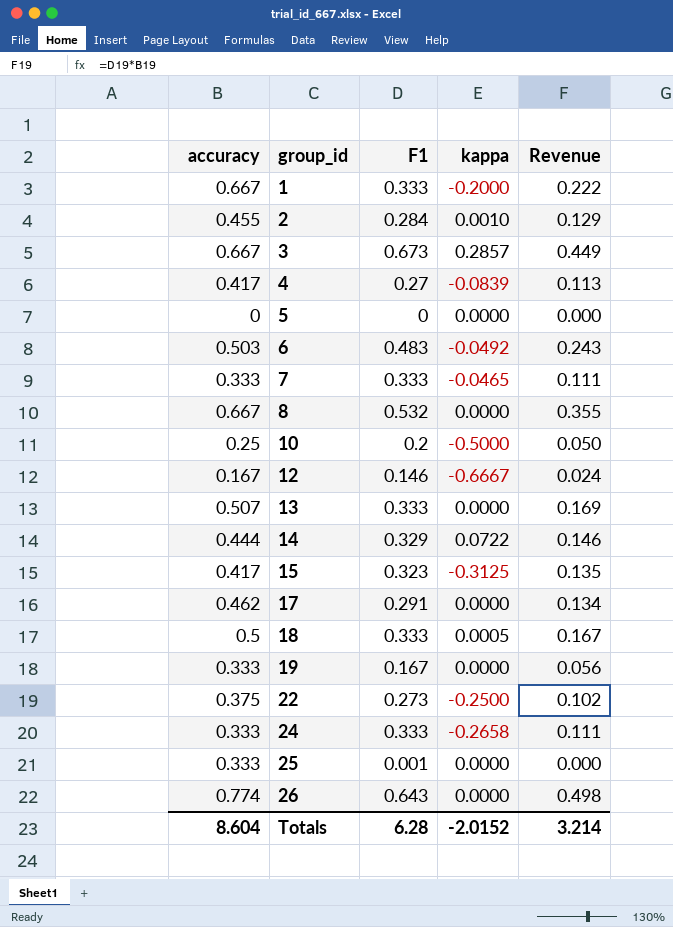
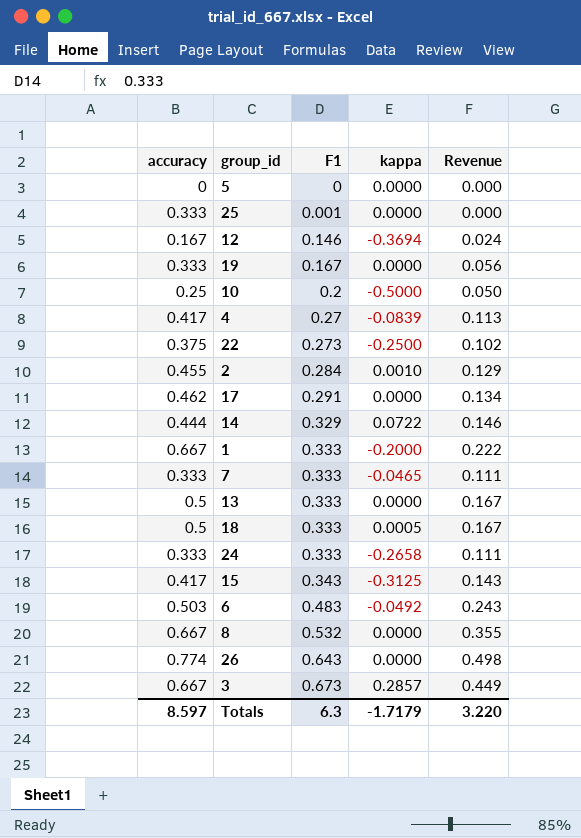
row order: group_id ascending -> F1 ascending
12 | kappa: -0.6667 -> -0.3694
13 | accuracy: 0.507 -> 0.5
13 | Revenue: 0.169 -> 0.167
15 | F1: 0.323 -> 0.343
15 | Revenue: 0.135 -> 0.143
Totals | accuracy: 8.604 -> 8.597
Totals | F1: 6.28 -> 6.3
Totals | kappa: -2.0152 -> -1.7179
Totals | Revenue: 3.214 -> 3.220

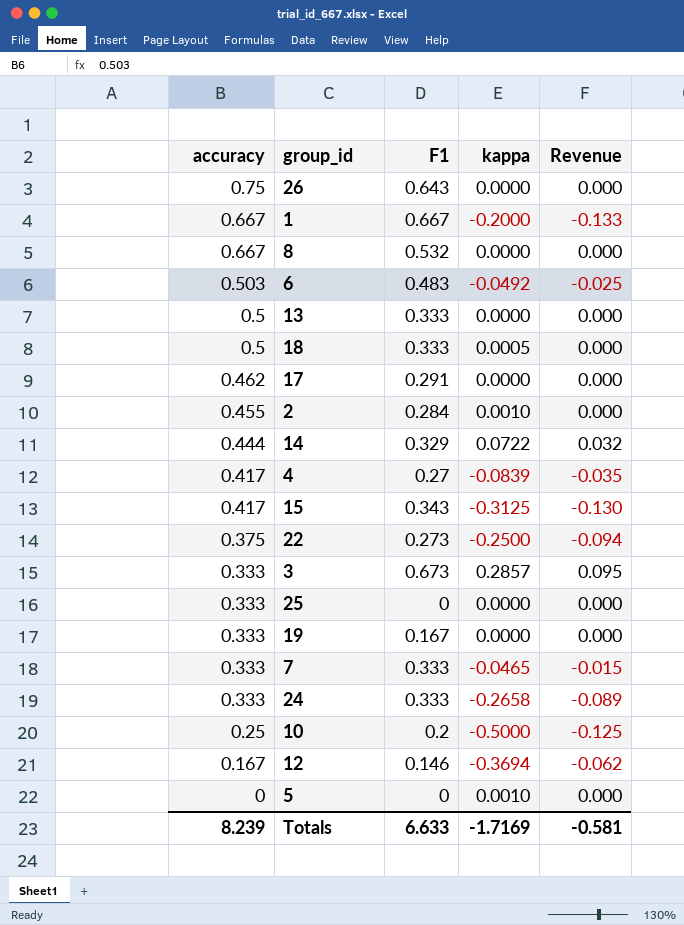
row order: F1 ascending -> accuracy descending
column Revenue | formula: [accuracy] * [F1] -> [accuracy] * [kappa]
26 | accuracy: 0.774 -> 0.75
1 | F1: 0.333 -> 0.667
3 | accuracy: 0.667 -> 0.333
25 | F1: 0.001 -> 0
5 | kappa: 0.0000 -> 0.0010
Totals | accuracy: 8.597 -> 8.239
Totals | F1: 6.3 -> 6.633
Totals | kappa: -1.7179 -> -1.7169
Totals | Revenue: 3.220 -> -0.581

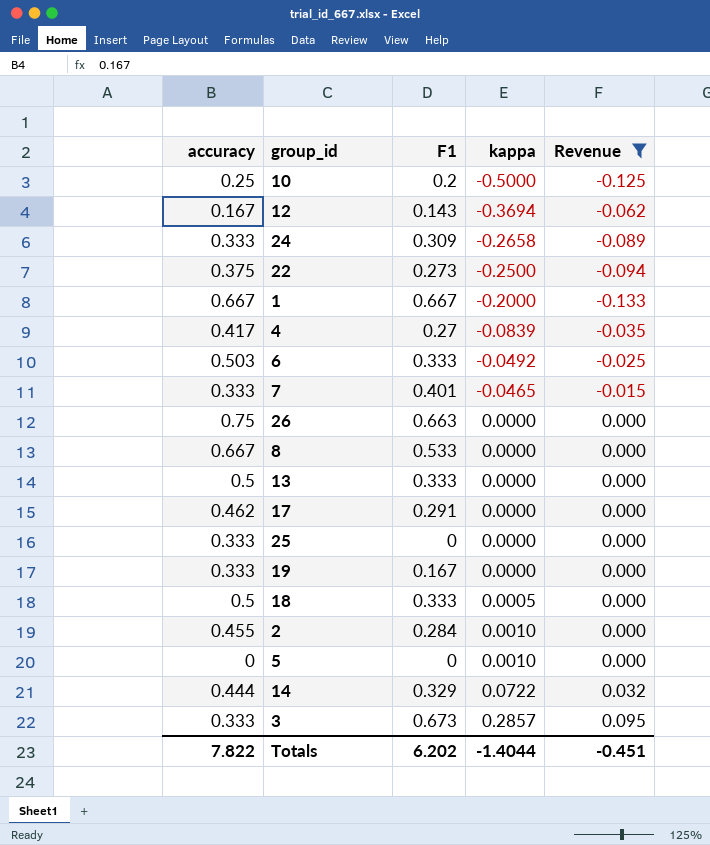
filter: none -> Revenue != -0.130
row order: accuracy descending -> kappa ascending
12 | F1: 0.146 -> 0.143
24 | F1: 0.333 -> 0.309
6 | F1: 0.483 -> 0.333
7 | F1: 0.333 -> 0.401
26 | F1: 0.643 -> 0.663
8 | F1: 0.532 -> 0.533
Totals | accuracy: 8.239 -> 7.822
Totals | F1: 6.633 -> 6.202
Totals | kappa: -1.7169 -> -1.4044
Totals | Revenue: -0.581 -> -0.451

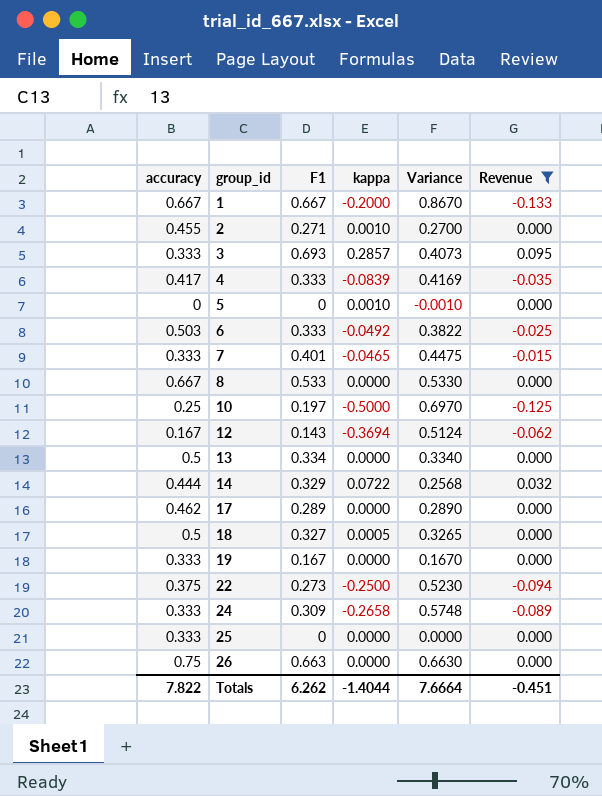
row order: kappa ascending -> group_id ascending
column Variance | formula: none -> [F1] - [kappa]
2 | F1: 0.284 -> 0.271
3 | F1: 0.673 -> 0.693
4 | F1: 0.27 -> 0.333
10 | F1: 0.2 -> 0.197
13 | F1: 0.333 -> 0.334
17 | F1: 0.291 -> 0.289
18 | F1: 0.333 -> 0.327
Totals | F1: 6.202 -> 6.262

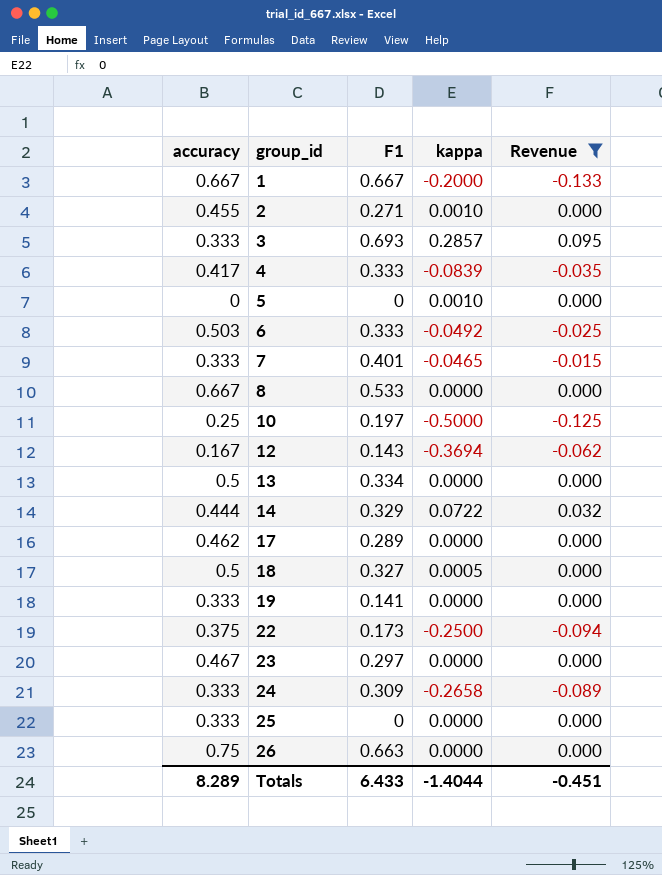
column Variance | formula: [F1] - [kappa] -> none
19 | F1: 0.167 -> 0.141
22 | F1: 0.273 -> 0.173
row 23: none -> 0.467 | 0.297 | 0.0000 | 0.000
Totals | accuracy: 7.822 -> 8.289
Totals | F1: 6.262 -> 6.433

